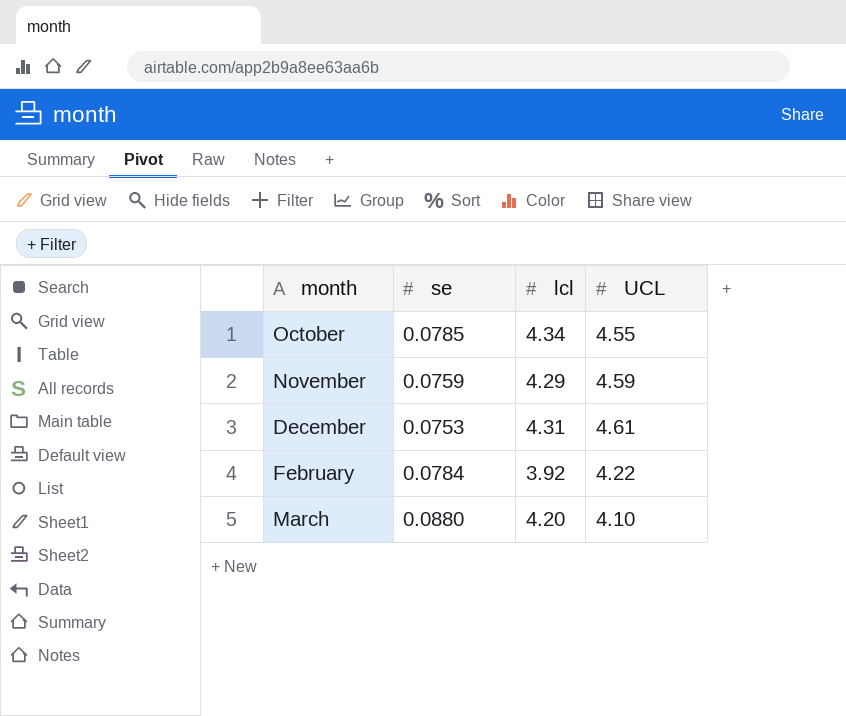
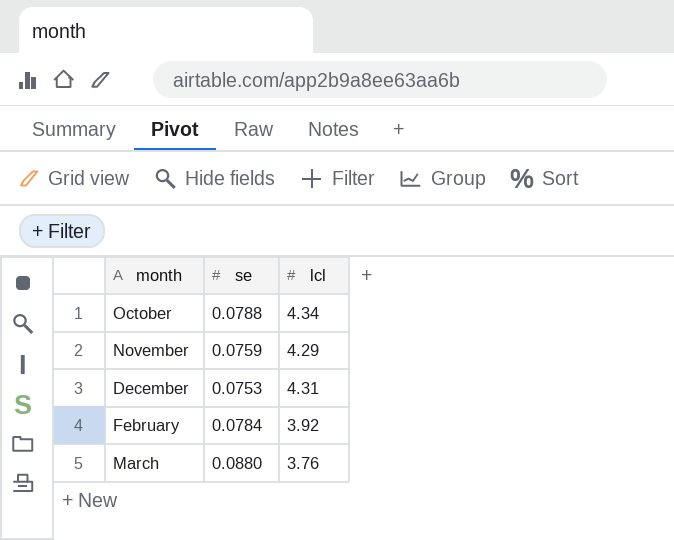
column UCL | position: 4 -> none
October | se: 0.0785 -> 0.0788
March | lcl: 4.20 -> 3.76

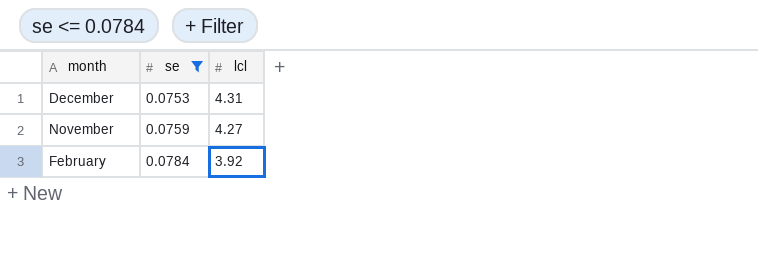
filter: none -> se <= 0.0784
row order: none -> month descending
November | lcl: 4.29 -> 4.27

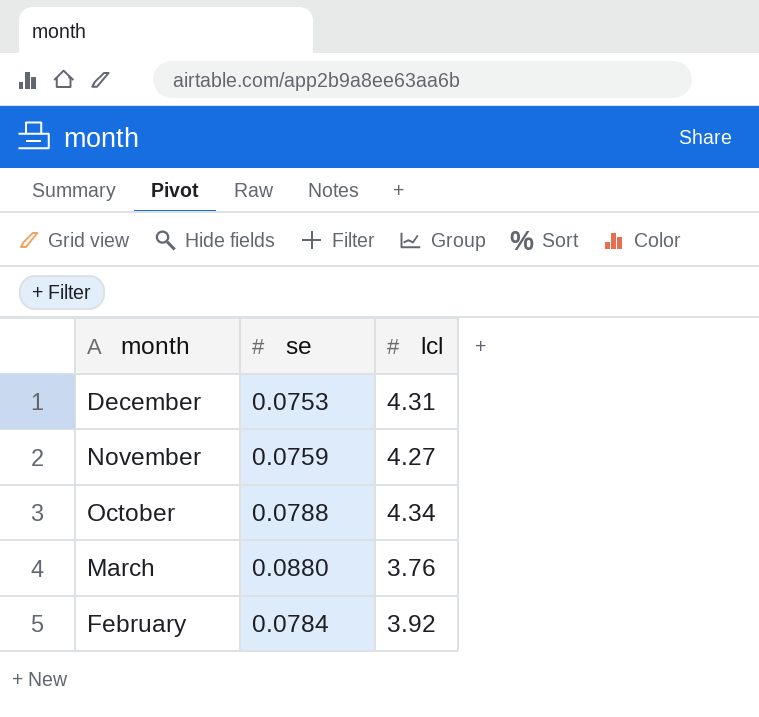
filter: se <= 0.0784 -> none

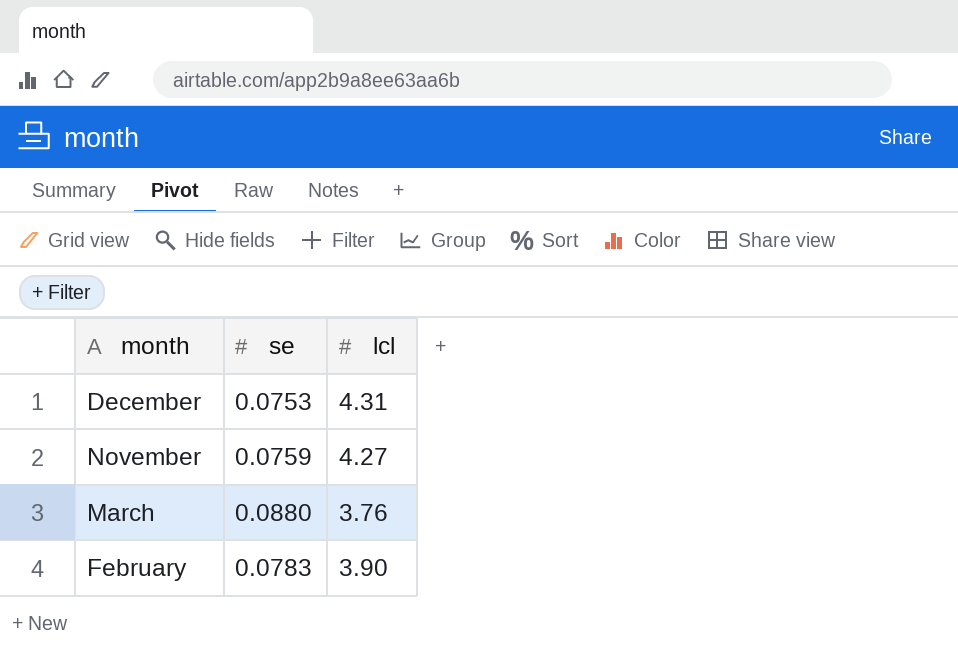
row October: 0.0788 | 4.34 -> none
February | se: 0.0784 -> 0.0783
February | lcl: 3.92 -> 3.90

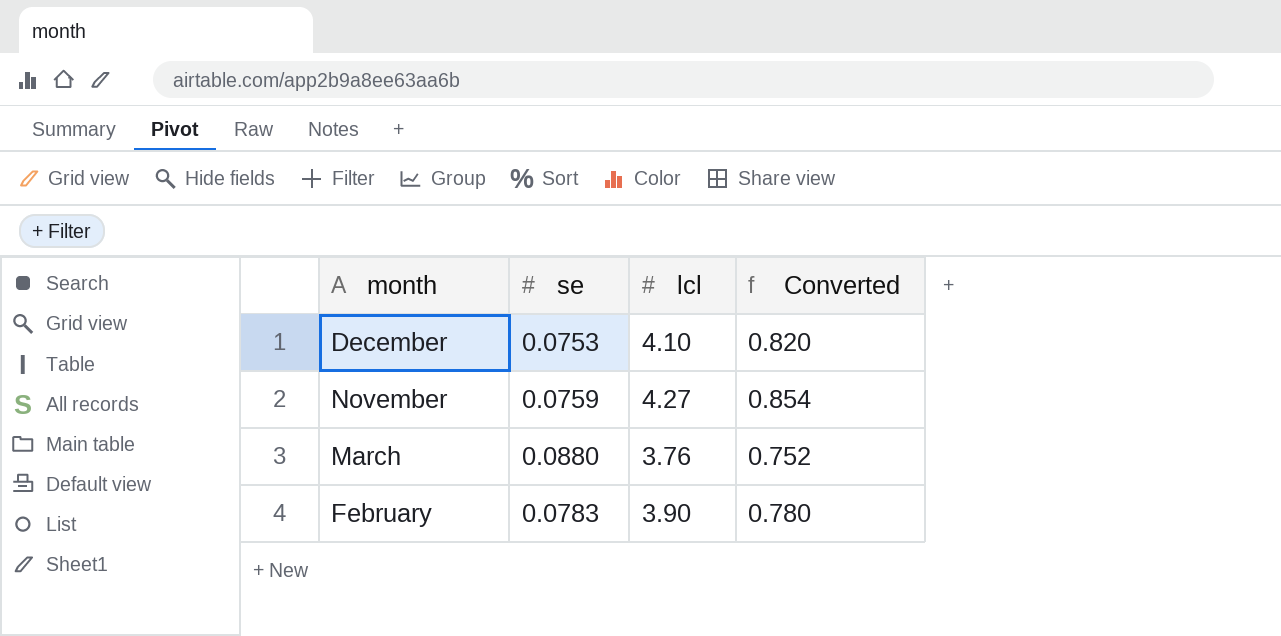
column Converted | formula: none -> [lcl] * 0.2
December | lcl: 4.31 -> 4.10

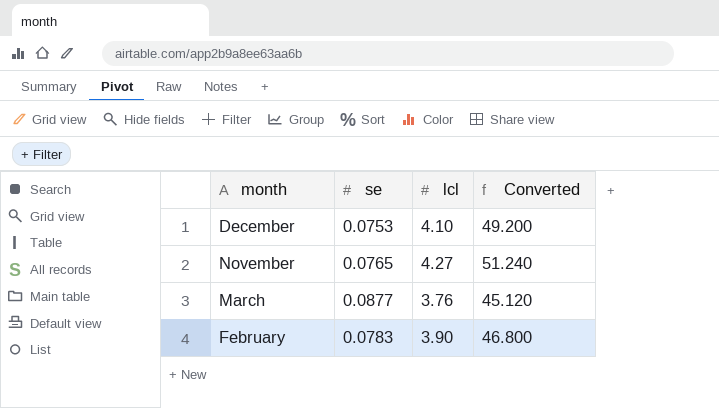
column Converted | formula: [lcl] * 0.2 -> [lcl] * 12
November | se: 0.0759 -> 0.0765
March | se: 0.0880 -> 0.0877

